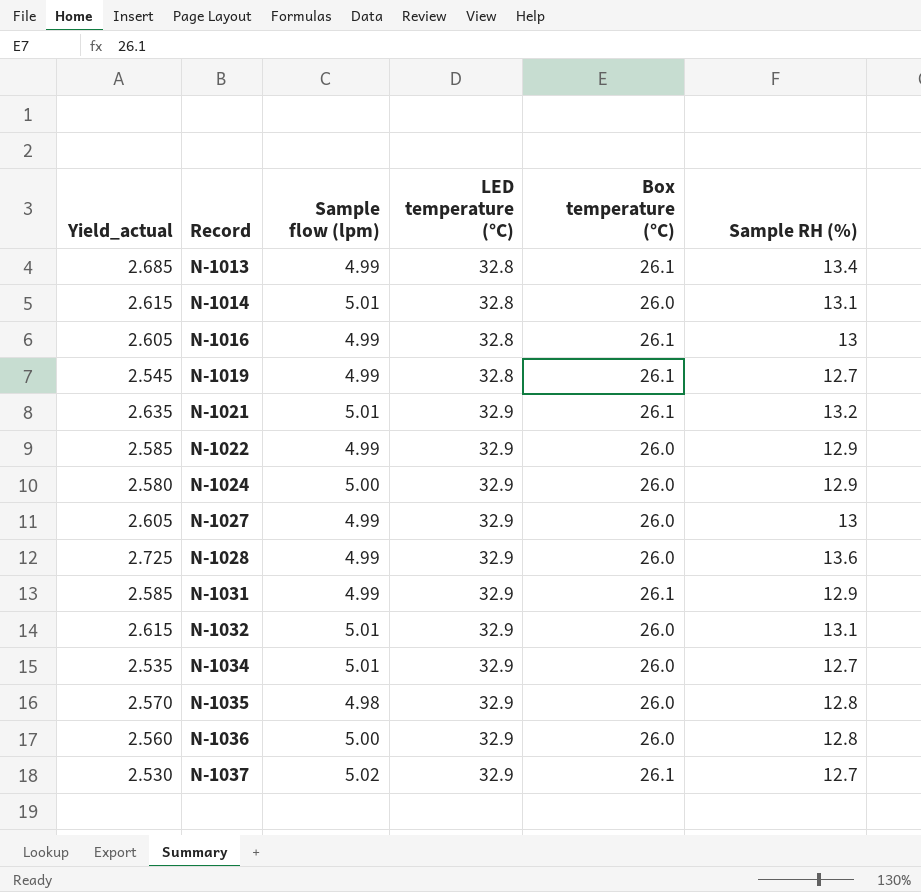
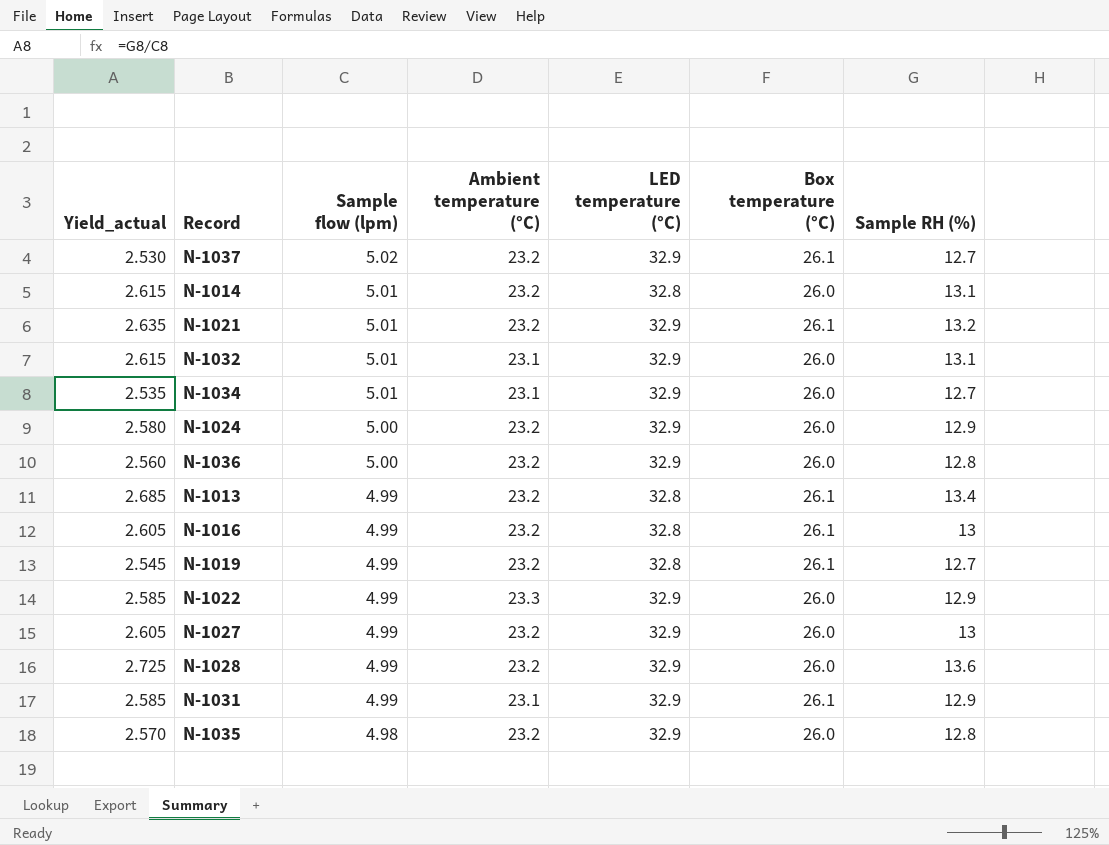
row order: Record ascending -> Sample flow (lpm) descending
column Ambient temperature (°C) | position: none -> 4

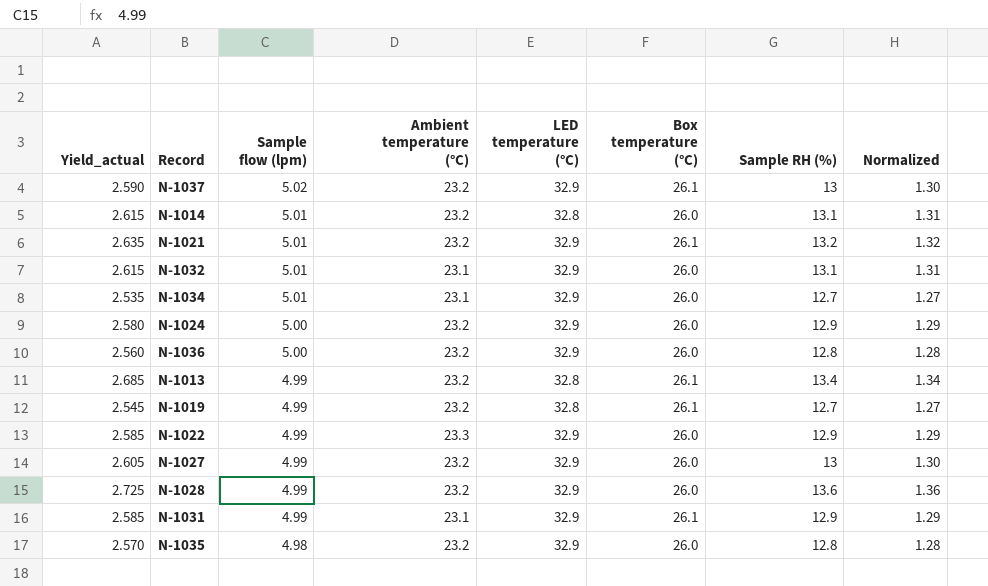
column Normalized | formula: none -> [Sample RH (%)] * 0.1
row N-1016: 2.605 | 4.99 | 23.2 | 32.8 | 26.1 | 13 -> none
N-1037 | Yield_actual: 2.530 -> 2.590
N-1037 | Sample RH (%): 12.7 -> 13

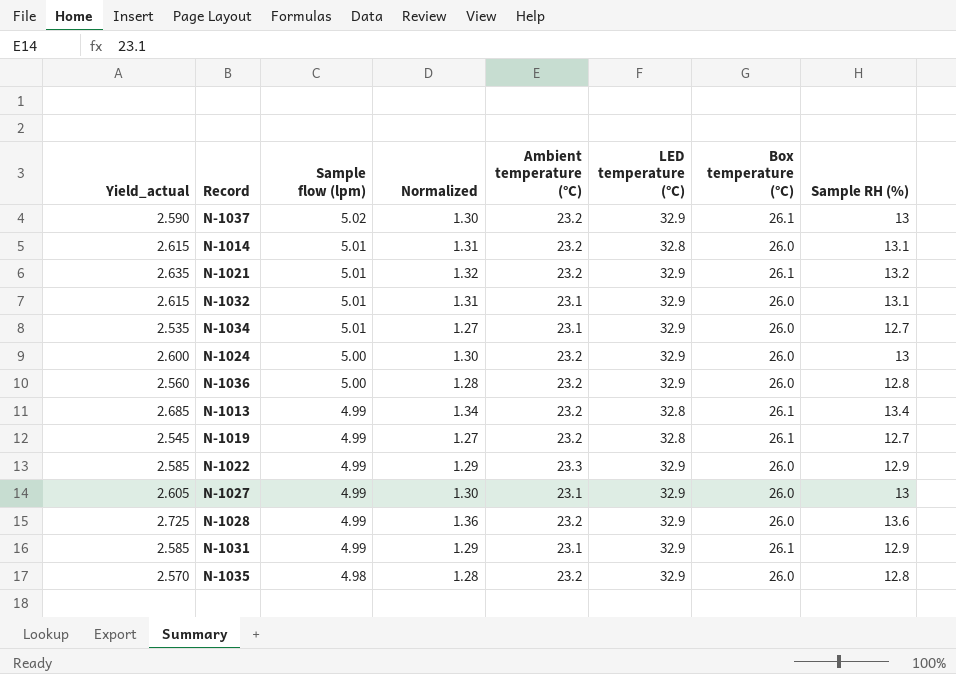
column Normalized | position: 8 -> 4
N-1024 | Yield_actual: 2.580 -> 2.600
N-1024 | Normalized: 1.29 -> 1.30
N-1024 | Sample RH (%): 12.9 -> 13
N-1027 | Ambient temperature (°C): 23.2 -> 23.1

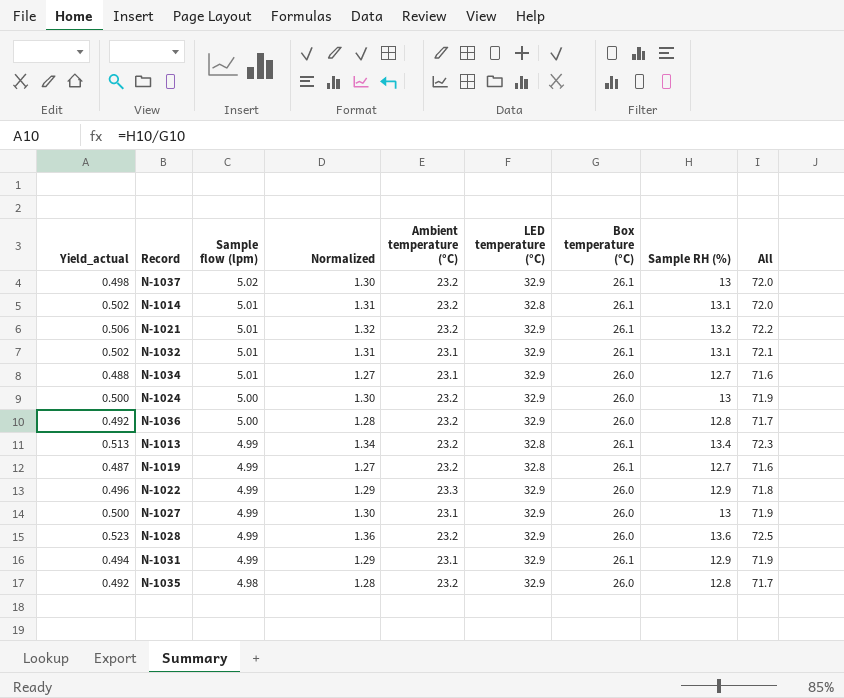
column Yield_actual | formula: [Sample RH (%)] / [Sample flow (lpm)] -> [Sample RH (%)] / [Box temperature (°C)]
column All | formula: none -> [LED temperature (°C)] + [Box temperature (°C)] + [Sample RH (%)]
N-1014 | Box temperature (°C): 26.0 -> 26.1
N-1032 | Box temperature (°C): 26.0 -> 26.1

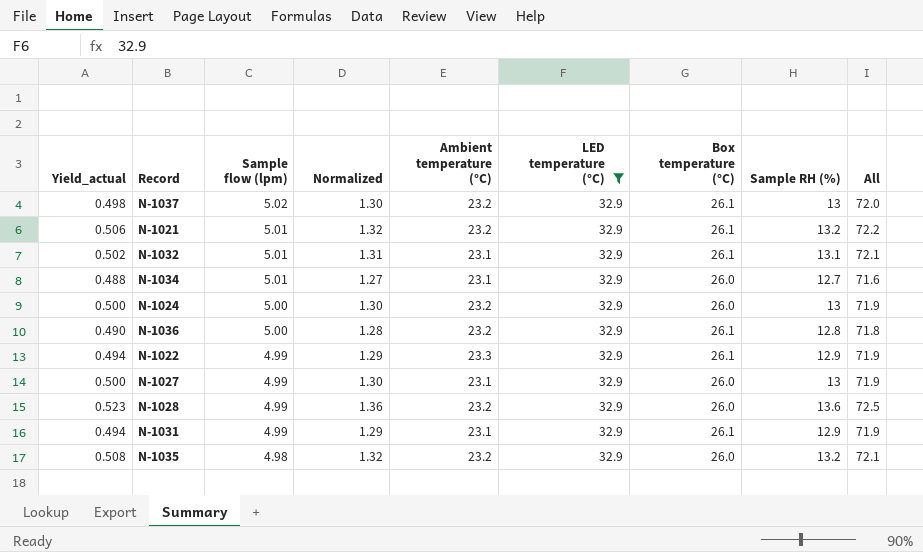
filter: none -> LED temperature (°C) = 32.9
N-1036 | Yield_actual: 0.492 -> 0.490
N-1036 | Box temperature (°C): 26.0 -> 26.1
N-1036 | All: 71.7 -> 71.8
N-1022 | Yield_actual: 0.496 -> 0.494
N-1022 | Box temperature (°C): 26.0 -> 26.1
N-1022 | All: 71.8 -> 71.9
N-1035 | Yield_actual: 0.492 -> 0.508
N-1035 | Normalized: 1.28 -> 1.32
N-1035 | Sample RH (%): 12.8 -> 13.2
N-1035 | All: 71.7 -> 72.1

